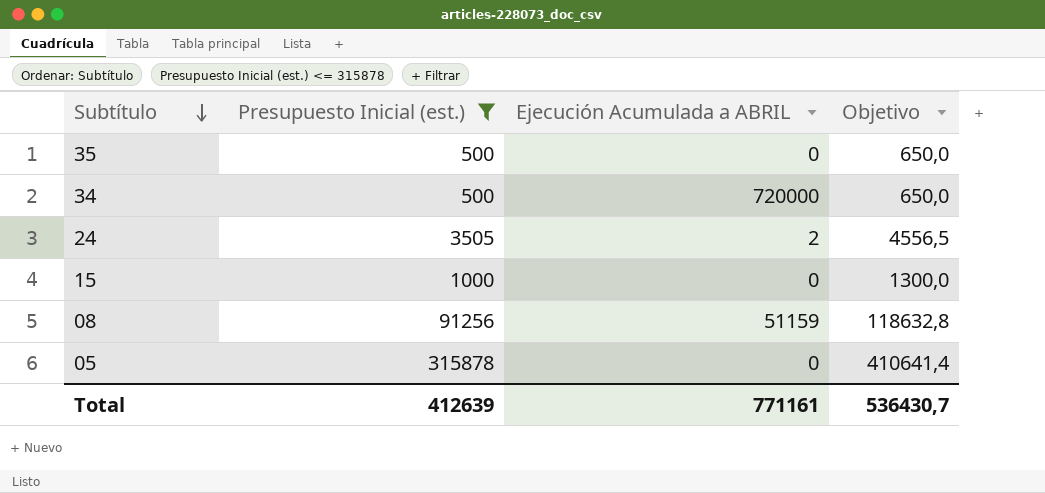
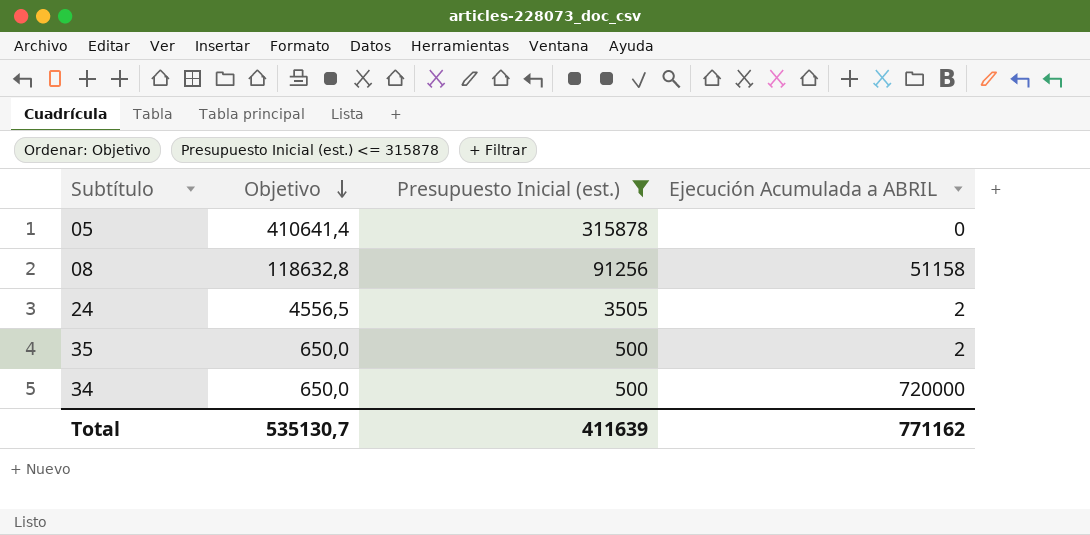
row order: Subtítulo descending -> Objetivo descending
column Objetivo | position: 4 -> 2
row 15: 1000 | 0 | 1300,0 -> none
08 | Ejecución Acumulada a ABRIL: 51159 -> 51158
35 | Ejecución Acumulada a ABRIL: 0 -> 2
Total | Objetivo: 536430,7 -> 535130,7
Total | Presupuesto Inicial (est.): 412639 -> 411639
Total | Ejecución Acumulada a ABRIL: 771161 -> 771162

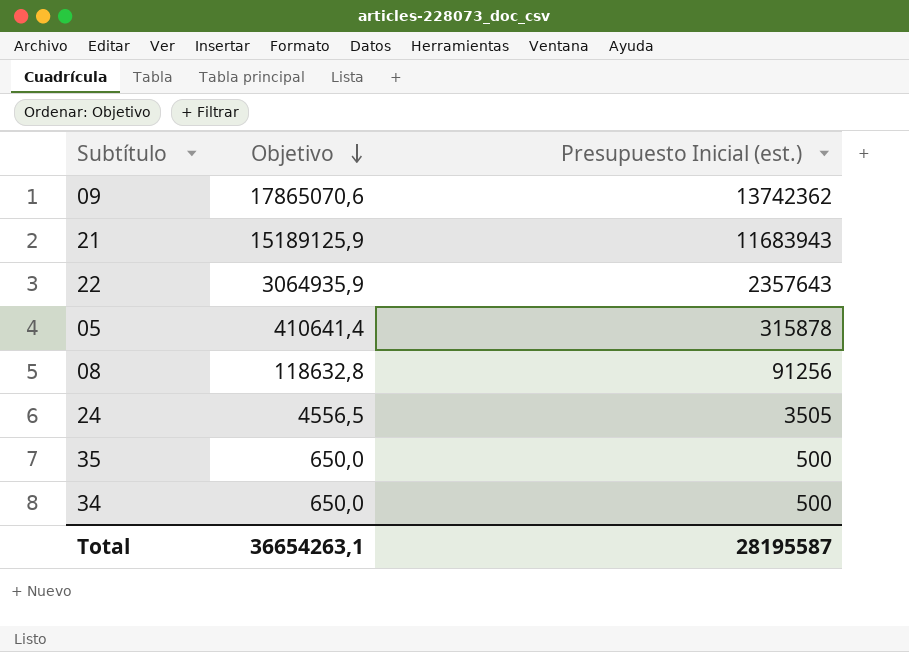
filter: Presupuesto Inicial (est.) <= 315878 -> none
column Ejecución Acumulada a ABRIL | position: 4 -> none
Total | Objetivo: 535130,7 -> 36654263,1
Total | Presupuesto Inicial (est.): 411639 -> 28195587

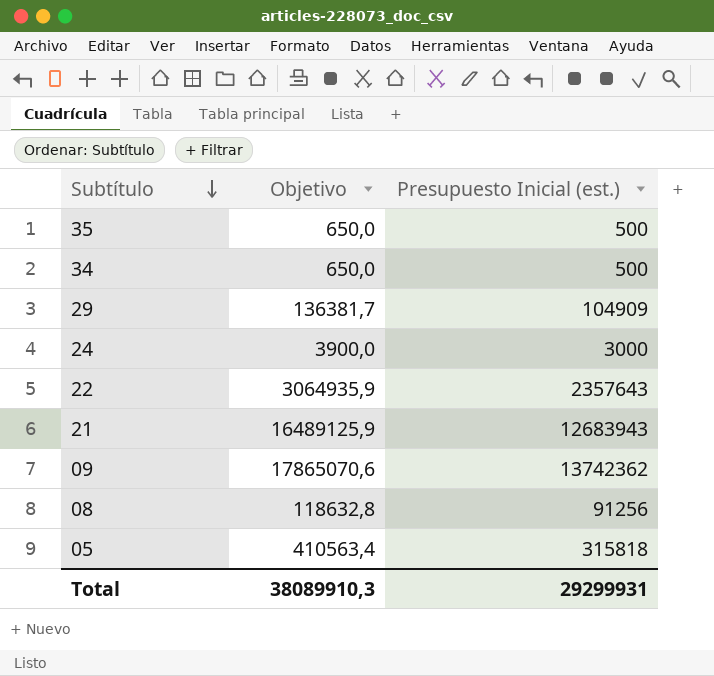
row order: Objetivo descending -> Subtítulo descending
row 29: none -> 136381,7 | 104909
24 | Objetivo: 4556,5 -> 3900,0
24 | Presupuesto Inicial (est.): 3505 -> 3000
21 | Objetivo: 15189125,9 -> 16489125,9
21 | Presupuesto Inicial (est.): 11683943 -> 12683943
05 | Objetivo: 410641,4 -> 410563,4
05 | Presupuesto Inicial (est.): 315878 -> 315818
Total | Objetivo: 36654263,1 -> 38089910,3
Total | Presupuesto Inicial (est.): 28195587 -> 29299931

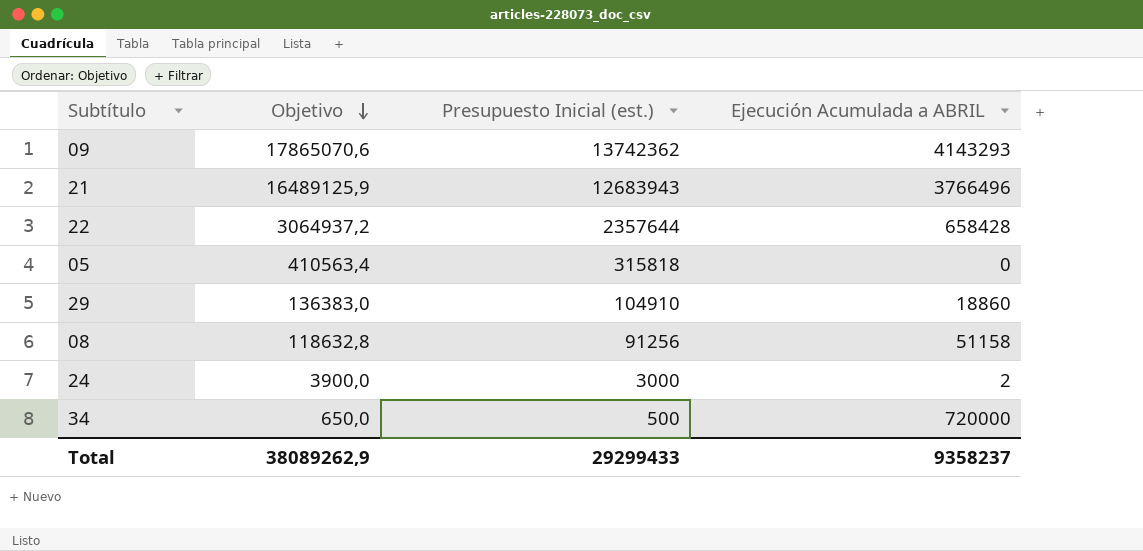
row order: Subtítulo descending -> Objetivo descending
column Ejecución Acumulada a ABRIL | position: none -> 4
row 35: 650,0 | 500 -> none
22 | Objetivo: 3064935,9 -> 3064937,2
22 | Presupuesto Inicial (est.): 2357643 -> 2357644
29 | Objetivo: 136381,7 -> 136383,0
29 | Presupuesto Inicial (est.): 104909 -> 104910
Total | Objetivo: 38089910,3 -> 38089262,9
Total | Presupuesto Inicial (est.): 29299931 -> 29299433

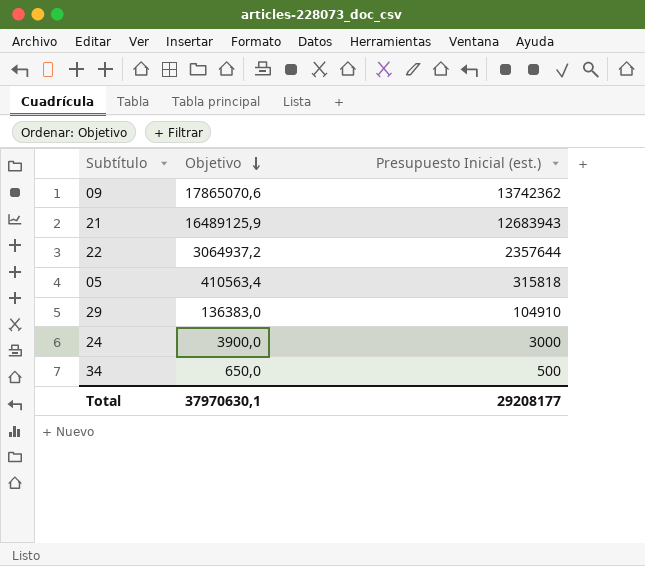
column Ejecución Acumulada a ABRIL | position: 4 -> none
row 08: 118632,8 | 91256 | 51158 -> none
Total | Objetivo: 38089262,9 -> 37970630,1
Total | Presupuesto Inicial (est.): 29299433 -> 29208177

